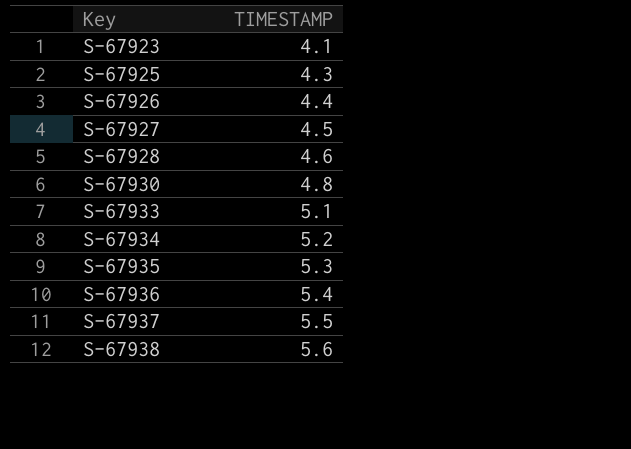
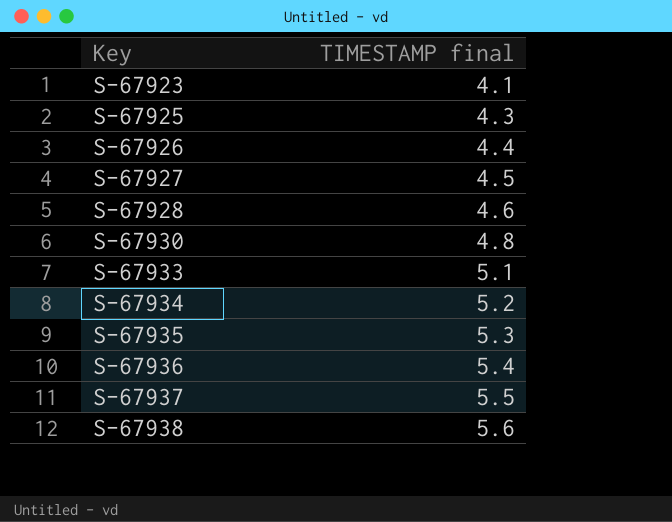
column name: TIMESTAMP -> TIMESTAMP final

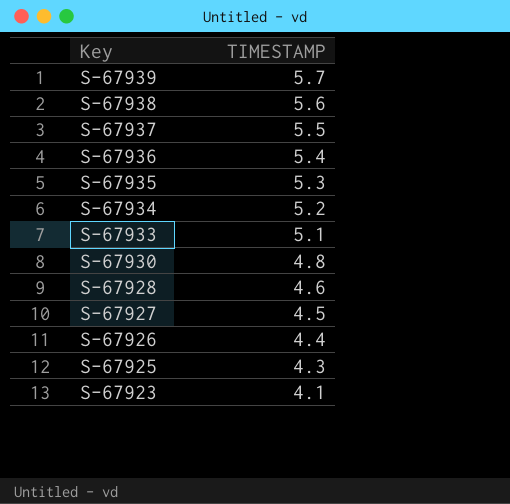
row order: Key ascending -> Key descending
column name: TIMESTAMP final -> TIMESTAMP
row S-67939: none -> 5.7

